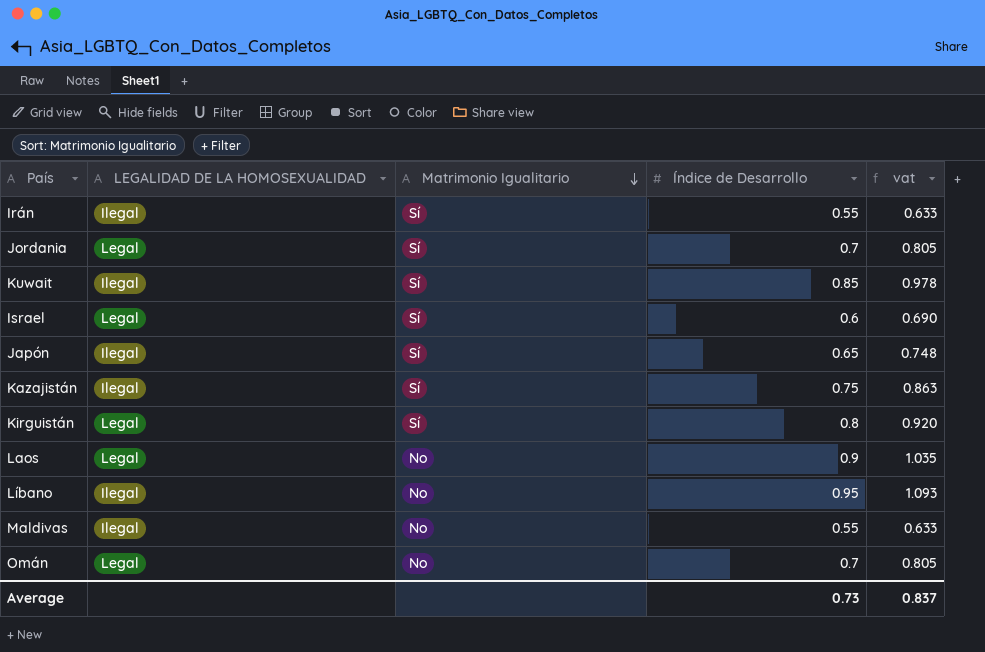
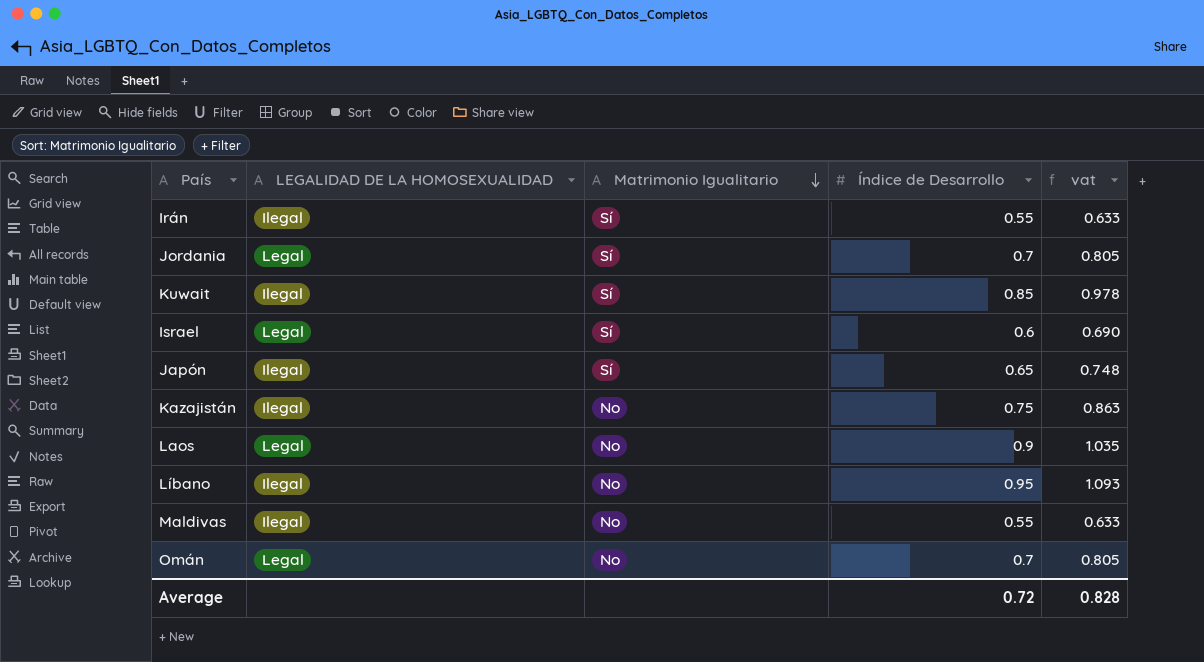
row Kirguistán: Legal | Sí | 0.8 | 0.920 -> none
Kazajistán | Matrimonio Igualitario: Sí -> No
Average | Índice de Desarrollo: 0.73 -> 0.72
Average | vat: 0.837 -> 0.828

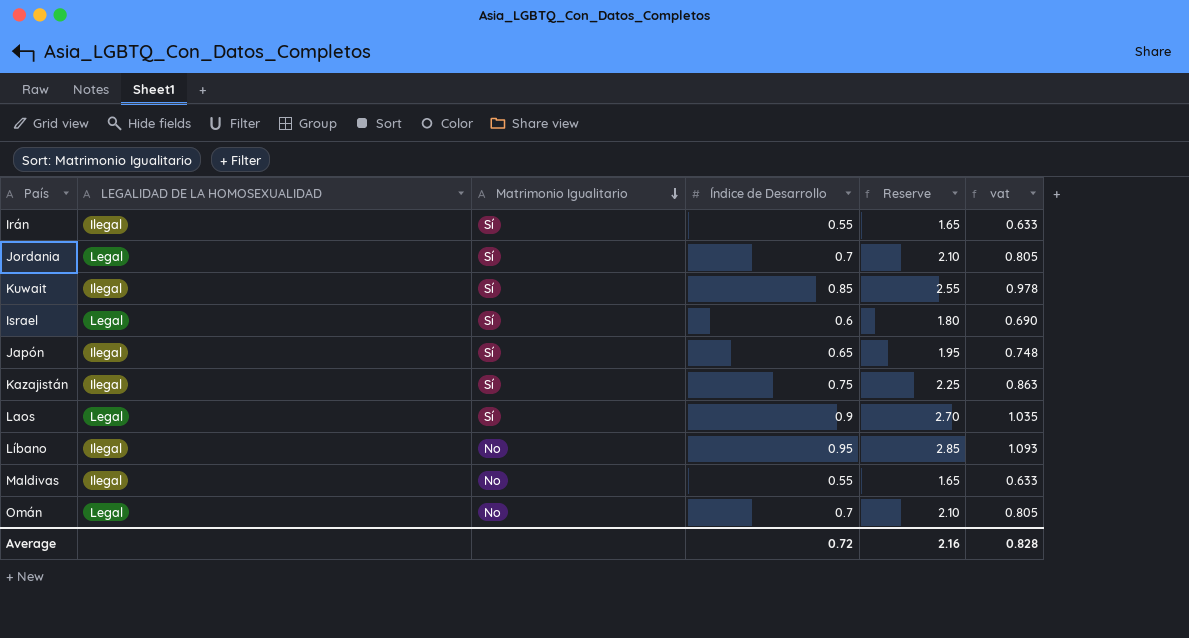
column Reserve | formula: none -> [Índice de Desarrollo] * 3
Kazajistán | Matrimonio Igualitario: No -> Sí
Laos | Matrimonio Igualitario: No -> Sí

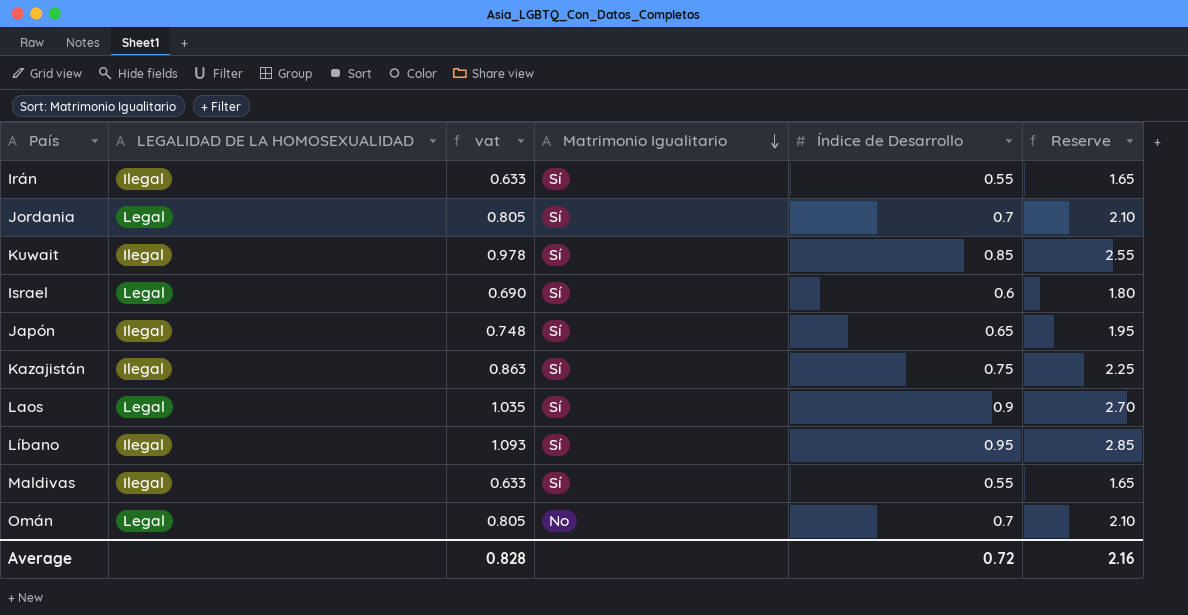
column vat | position: 6 -> 3
Líbano | Matrimonio Igualitario: No -> Sí
Maldivas | Matrimonio Igualitario: No -> Sí

